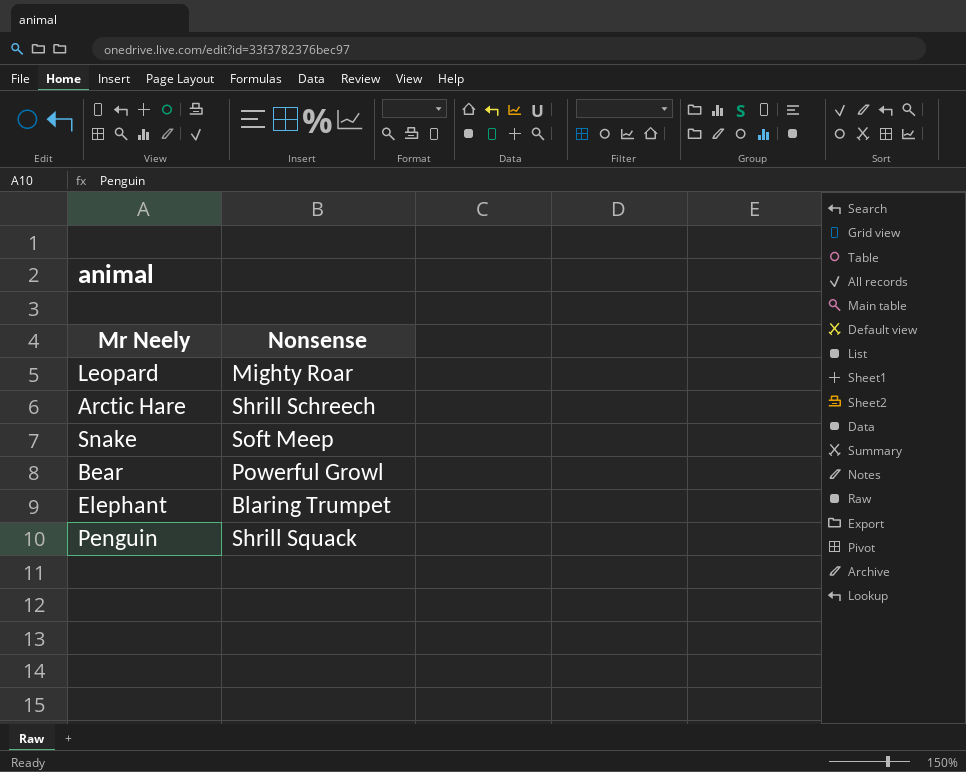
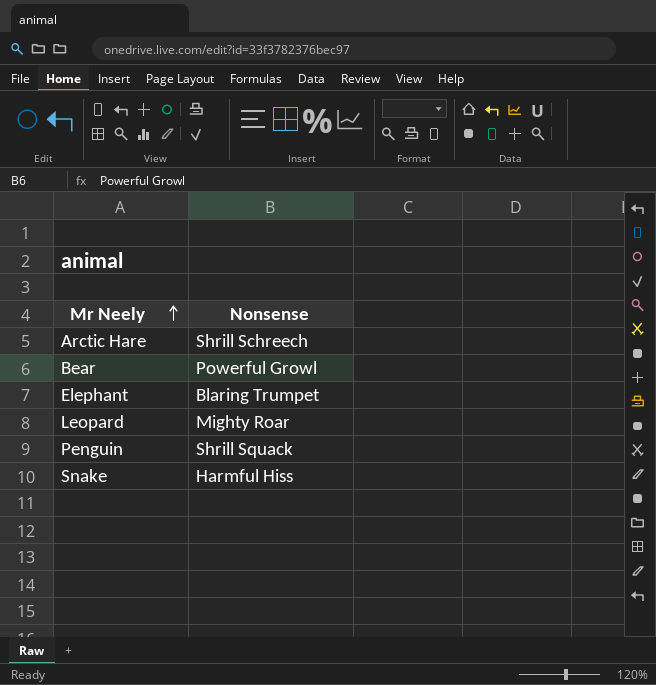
row order: none -> Mr Neely ascending
Snake | Nonsense: Soft Meep -> Harmful Hiss

